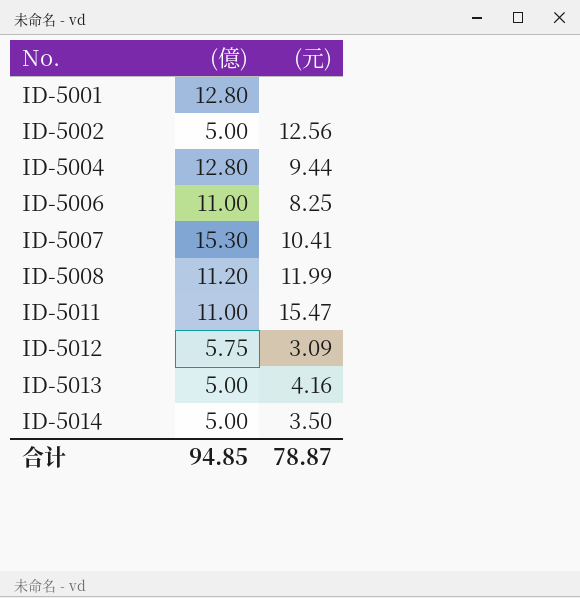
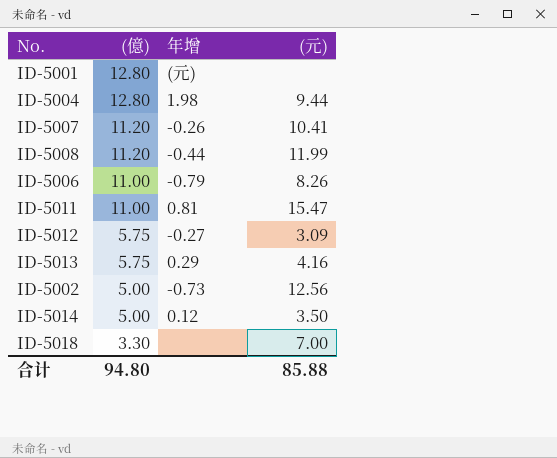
row order: No. ascending -> (億) descending
column 年增 | position: none -> 3
ID-5007 | (億): 15.30 -> 11.20
ID-5006 | (元): 8.25 -> 8.26
ID-5013 | (億): 5.00 -> 5.75
row ID-5018: none -> 3.30 | none | 7.00
合计 | (億): 94.85 -> 94.80
合计 | (元): 78.87 -> 85.88

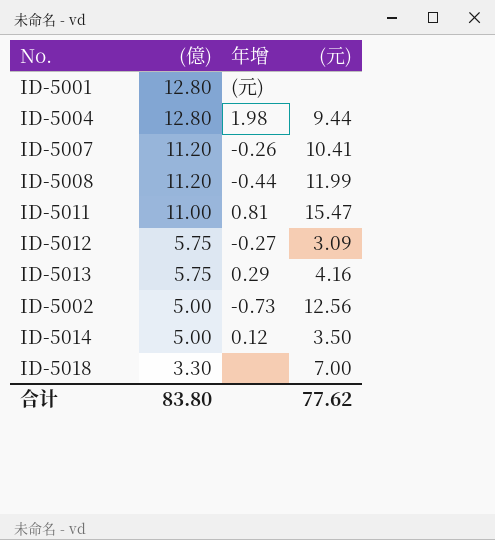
row ID-5006: 11.00 | -0.79 | 8.26 -> none
合计 | (億): 94.80 -> 83.80
合计 | (元): 85.88 -> 77.62

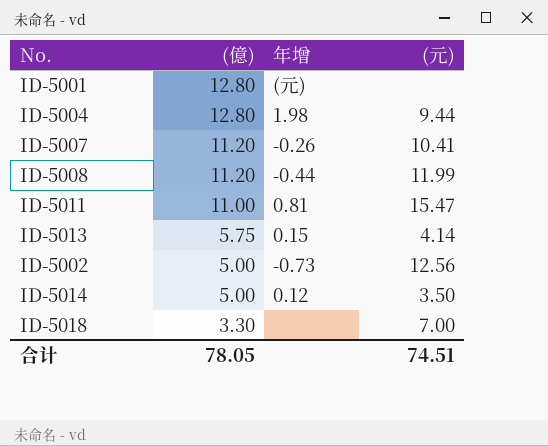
row ID-5012: 5.75 | -0.27 | 3.09 -> none
ID-5013 | 年增: 0.29 -> 0.15
ID-5013 | (元): 4.16 -> 4.14
合计 | (億): 83.80 -> 78.05
合计 | (元): 77.62 -> 74.51

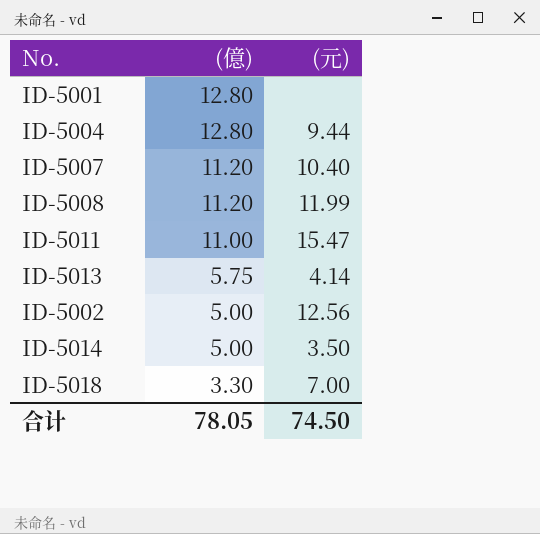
column 年增 | position: 3 -> none
ID-5007 | (元): 10.41 -> 10.40
合计 | (元): 74.51 -> 74.50

